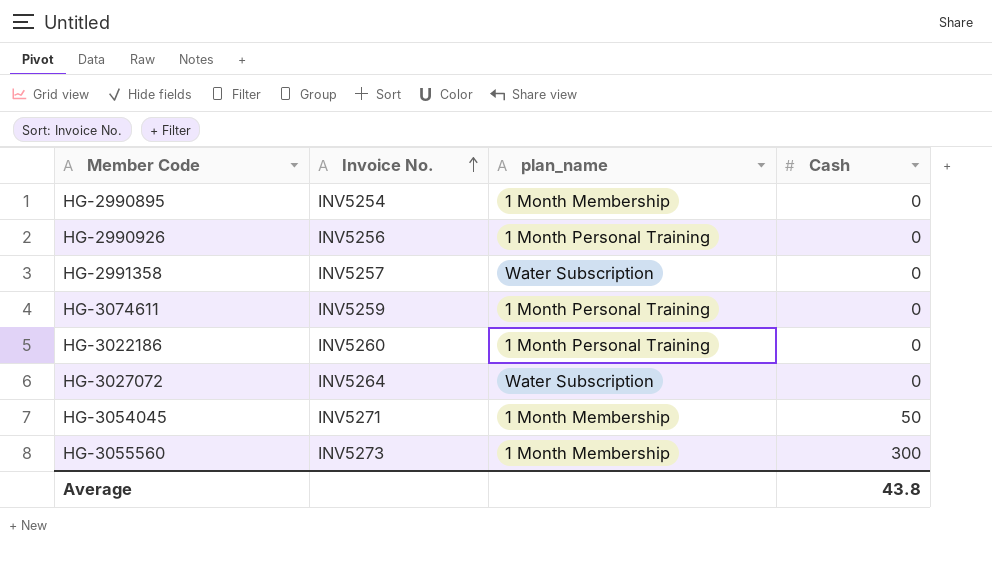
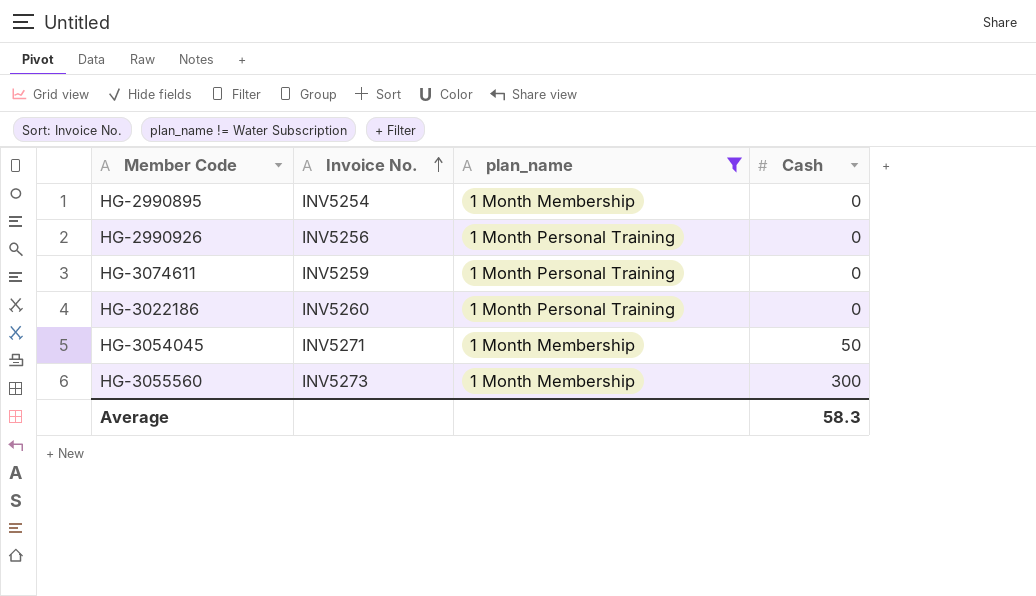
filter: none -> plan_name != Water Subscription
Average | Cash: 43.8 -> 58.3

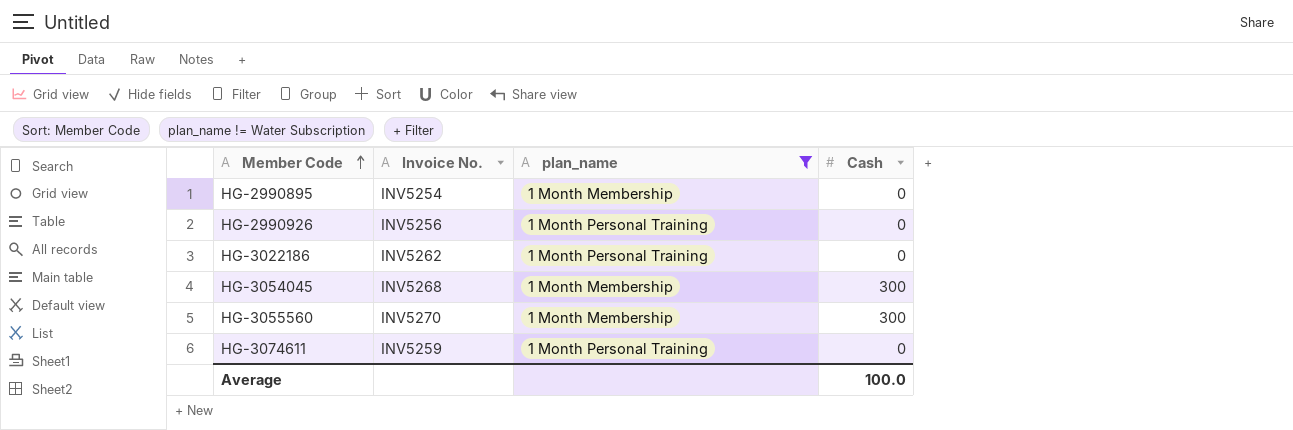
row order: Invoice No. ascending -> Member Code ascending
HG-3022186 | Invoice No.: INV5260 -> INV5262
HG-3054045 | Invoice No.: INV5271 -> INV5268
HG-3054045 | Cash: 50 -> 300
HG-3055560 | Invoice No.: INV5273 -> INV5270
Average | Cash: 58.3 -> 100.0

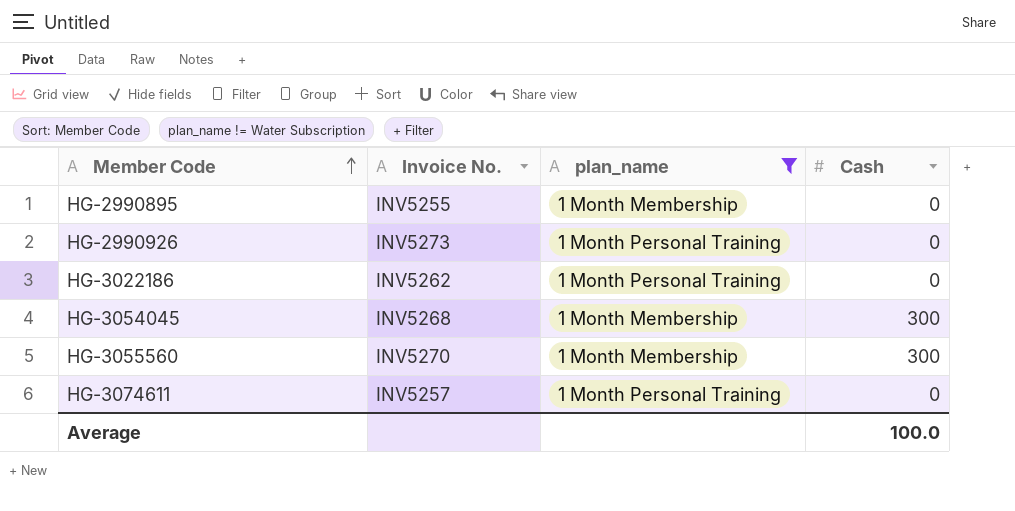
HG-2990895 | Invoice No.: INV5254 -> INV5255
HG-2990926 | Invoice No.: INV5256 -> INV5273
HG-3074611 | Invoice No.: INV5259 -> INV5257

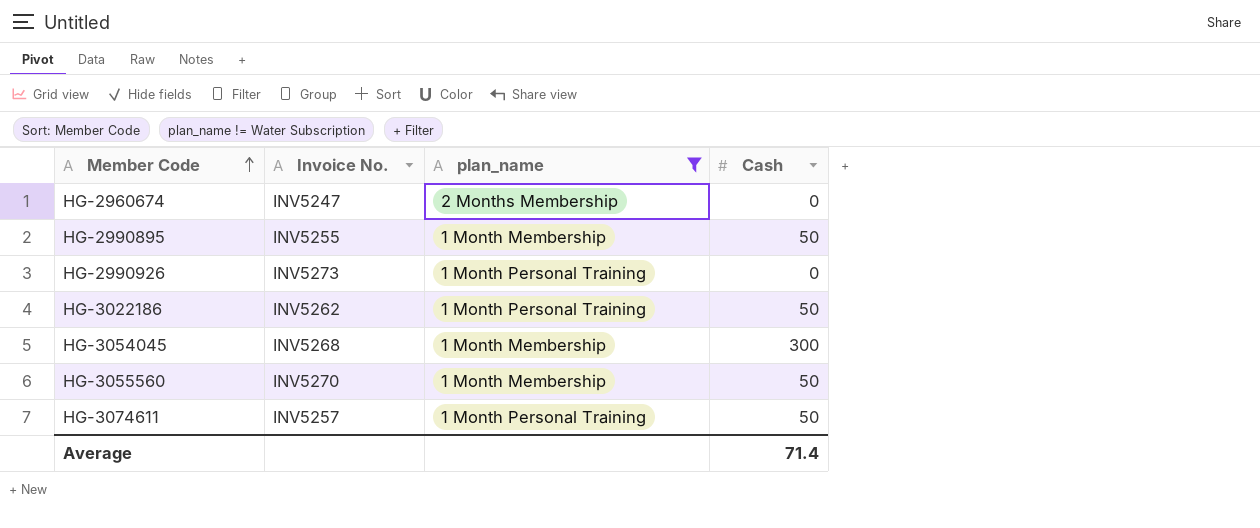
row HG-2960674: none -> INV5247 | 2 Months Membership | 0
HG-2990895 | Cash: 0 -> 50
HG-3022186 | Cash: 0 -> 50
HG-3055560 | Cash: 300 -> 50
HG-3074611 | Cash: 0 -> 50
Average | Cash: 100.0 -> 71.4

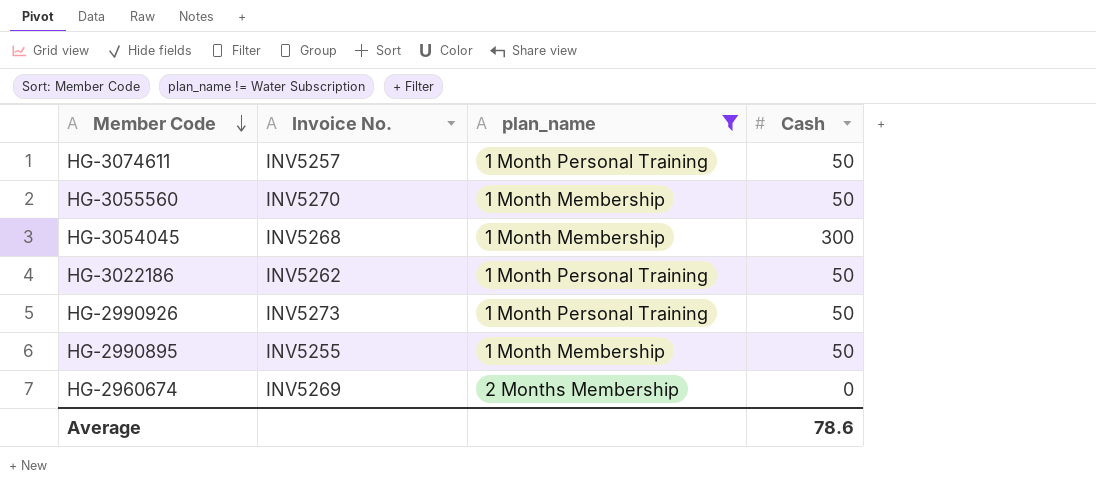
row order: Member Code ascending -> Member Code descending
HG-2990926 | Cash: 0 -> 50
HG-2960674 | Invoice No.: INV5247 -> INV5269
Average | Cash: 71.4 -> 78.6

